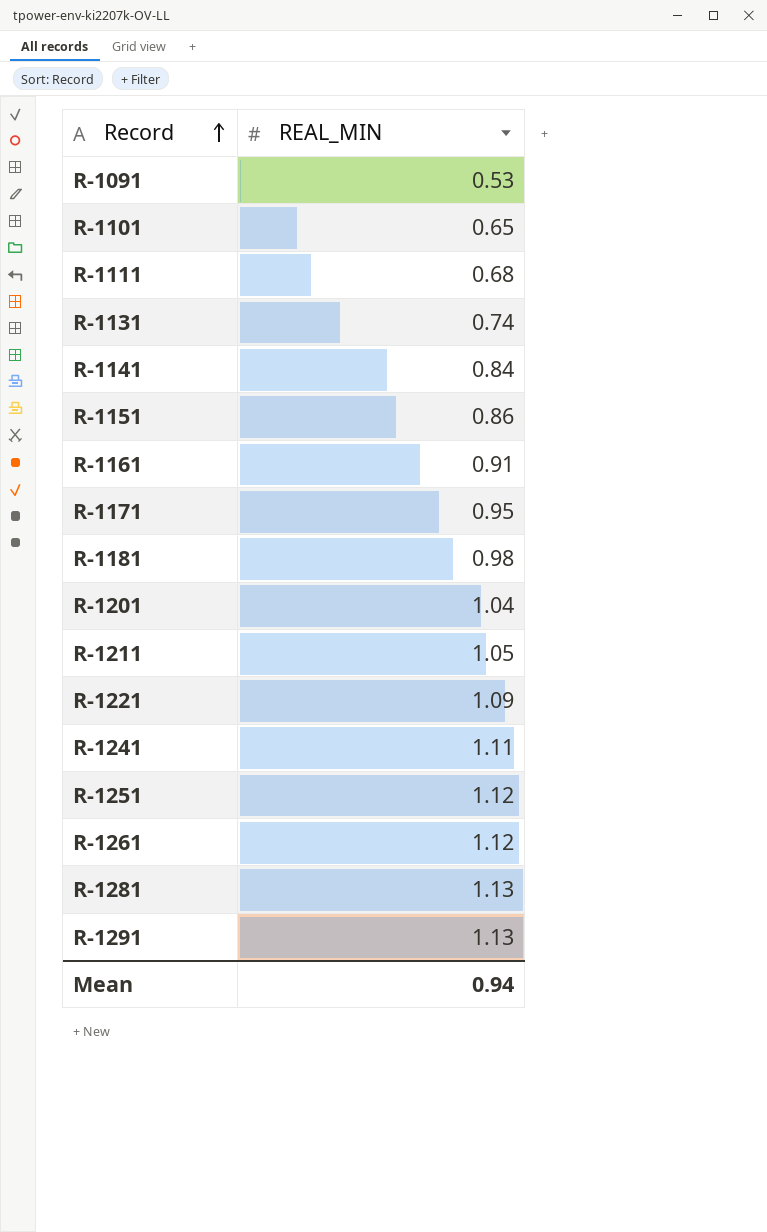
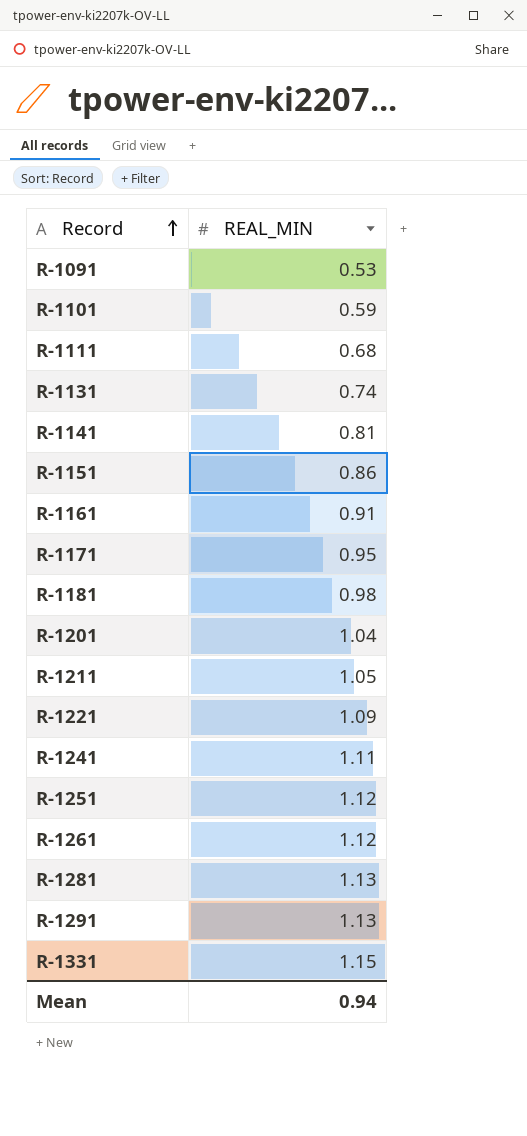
R-1101 | REAL_MIN: 0.65 -> 0.59
R-1141 | REAL_MIN: 0.84 -> 0.81
row R-1331: none -> 1.15

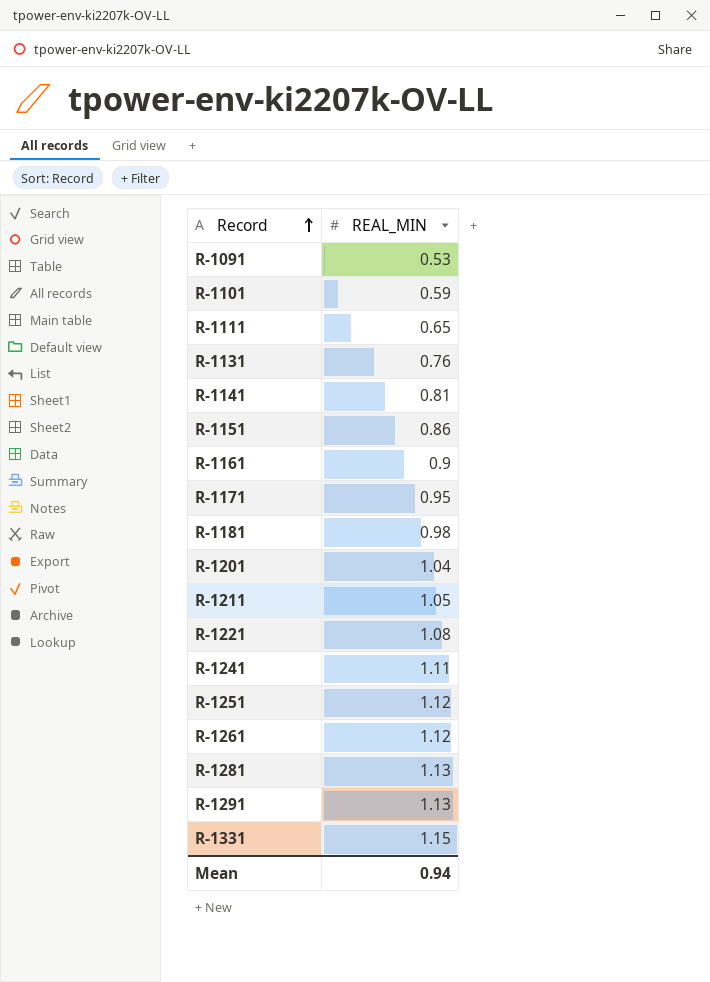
R-1111 | REAL_MIN: 0.68 -> 0.65
R-1131 | REAL_MIN: 0.74 -> 0.76
R-1161 | REAL_MIN: 0.91 -> 0.9
R-1221 | REAL_MIN: 1.09 -> 1.08

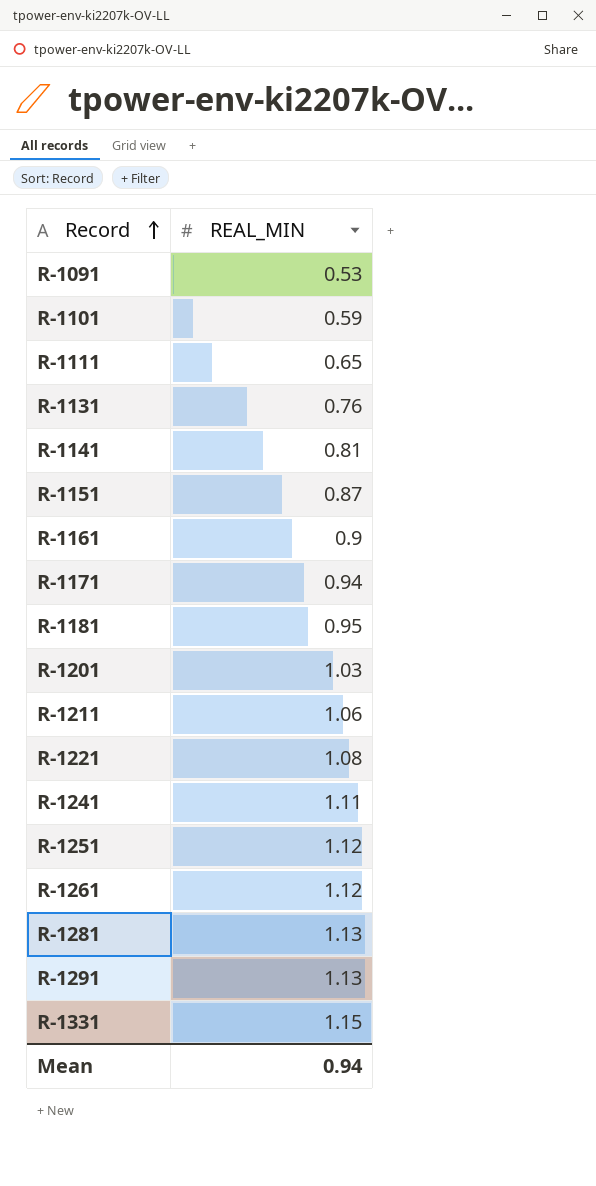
R-1151 | REAL_MIN: 0.86 -> 0.87
R-1171 | REAL_MIN: 0.95 -> 0.94
R-1181 | REAL_MIN: 0.98 -> 0.95
R-1201 | REAL_MIN: 1.04 -> 1.03
R-1211 | REAL_MIN: 1.05 -> 1.06

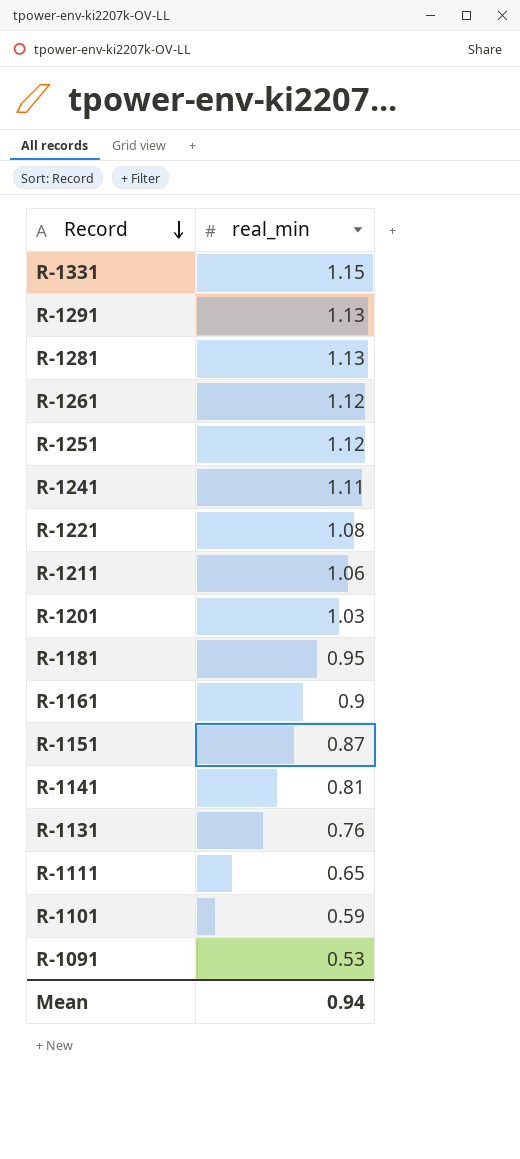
row order: Record ascending -> Record descending
column name: REAL_MIN -> real_min
row R-1171: 0.94 -> none

